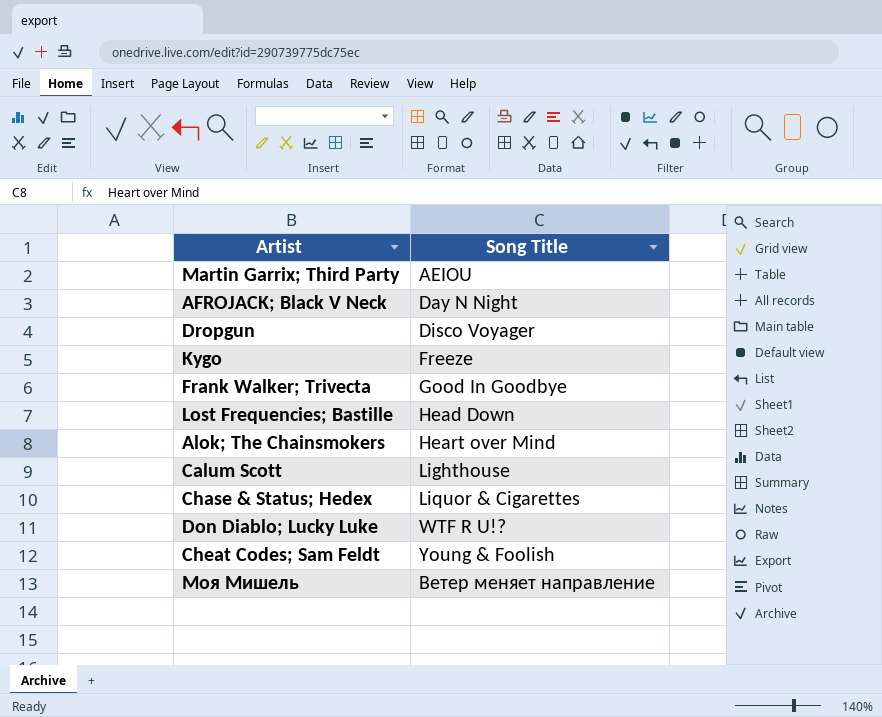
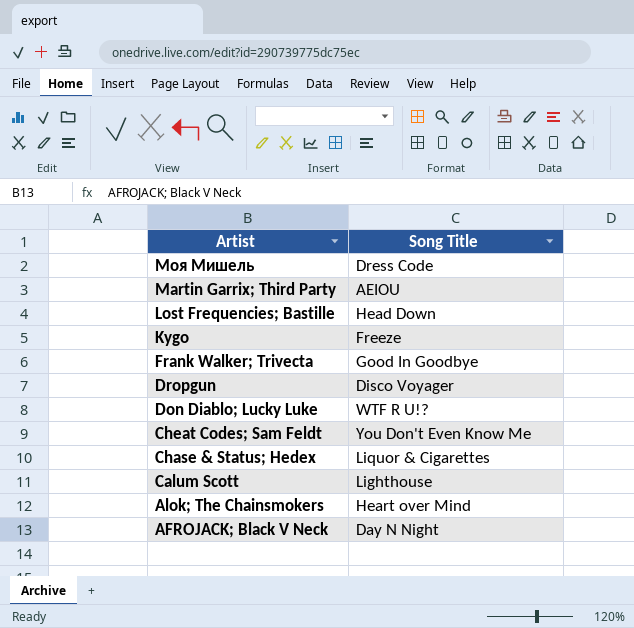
row order: Song Title ascending -> Artist descending
Моя Мишель | Song Title: Ветер меняет направление -> Dress Code
Cheat Codes; Sam Feldt | Song Title: Young & Foolish -> You Don't Even Know Me

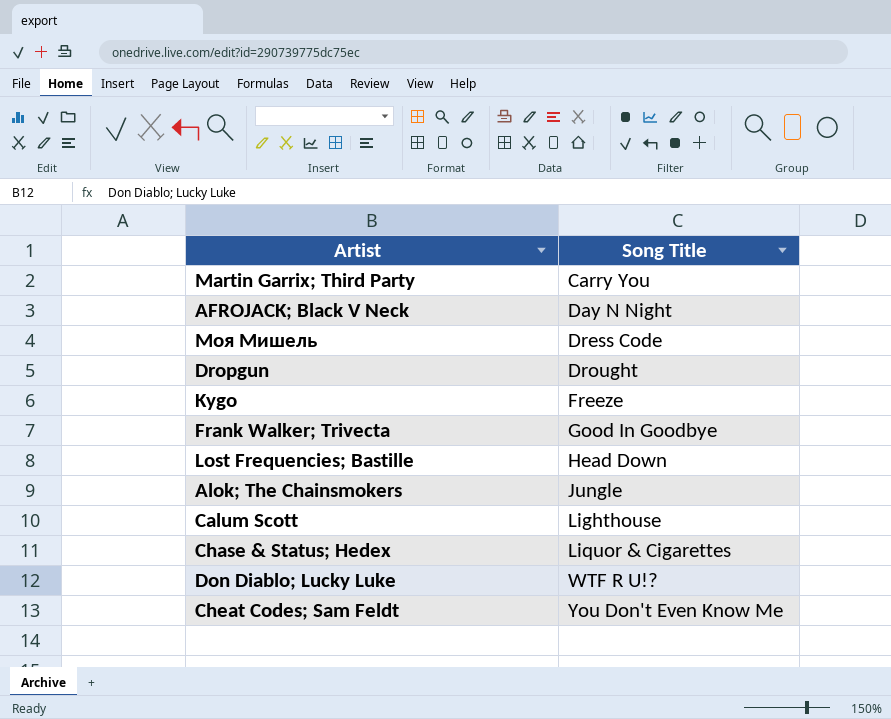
row order: Artist descending -> Song Title ascending
Martin Garrix; Third Party | Song Title: AEIOU -> Carry You
Dropgun | Song Title: Disco Voyager -> Drought
Alok; The Chainsmokers | Song Title: Heart over Mind -> Jungle

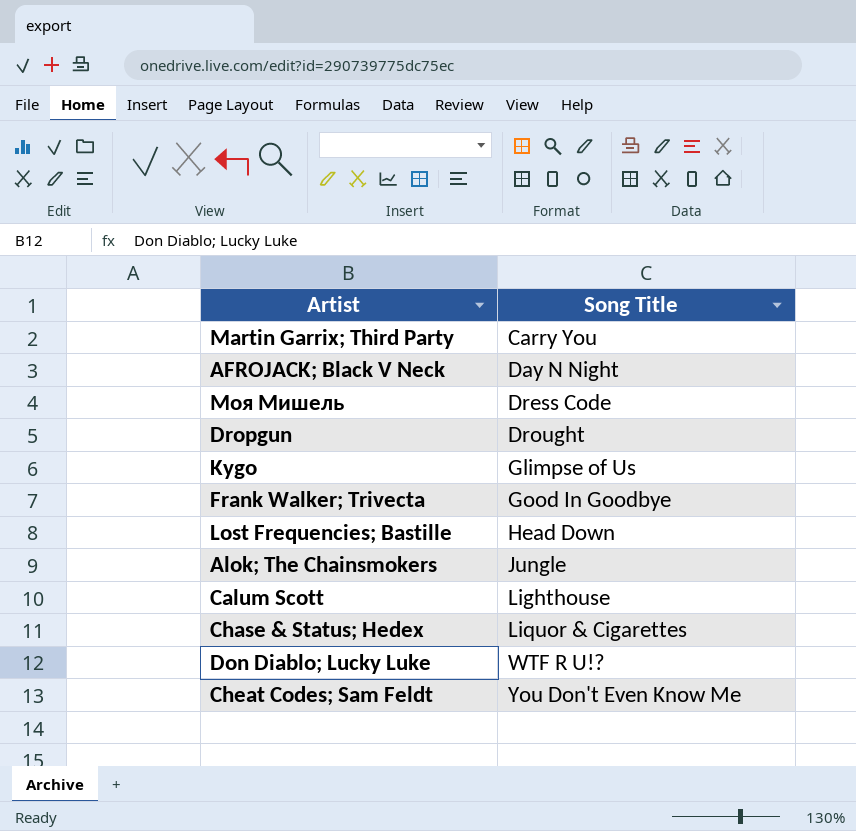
Kygo | Song Title: Freeze -> Glimpse of Us

